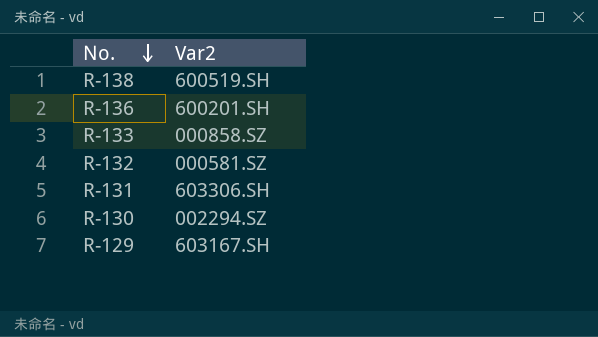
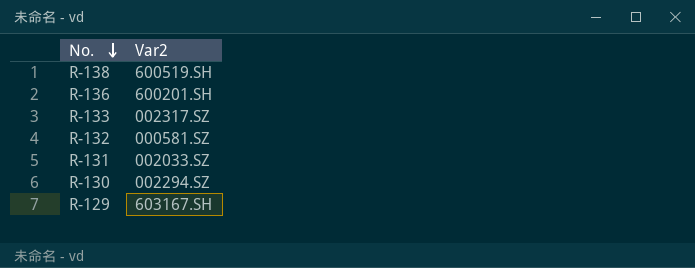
R-133 | Var2: 000858.SZ -> 002317.SZ
R-131 | Var2: 603306.SH -> 002033.SZ

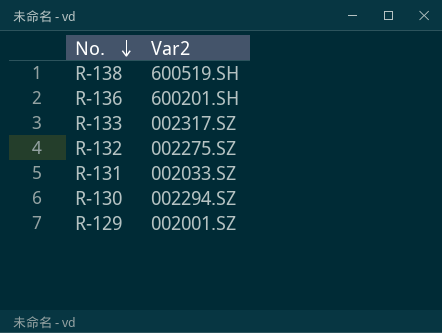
R-132 | Var2: 000581.SZ -> 002275.SZ
R-129 | Var2: 603167.SH -> 002001.SZ

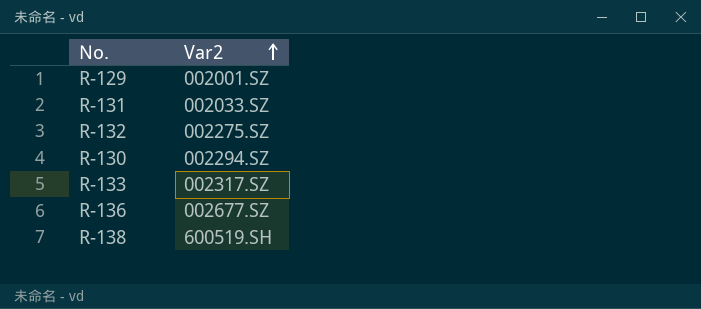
row order: No. descending -> Var2 ascending
R-136 | Var2: 600201.SH -> 002677.SZ

